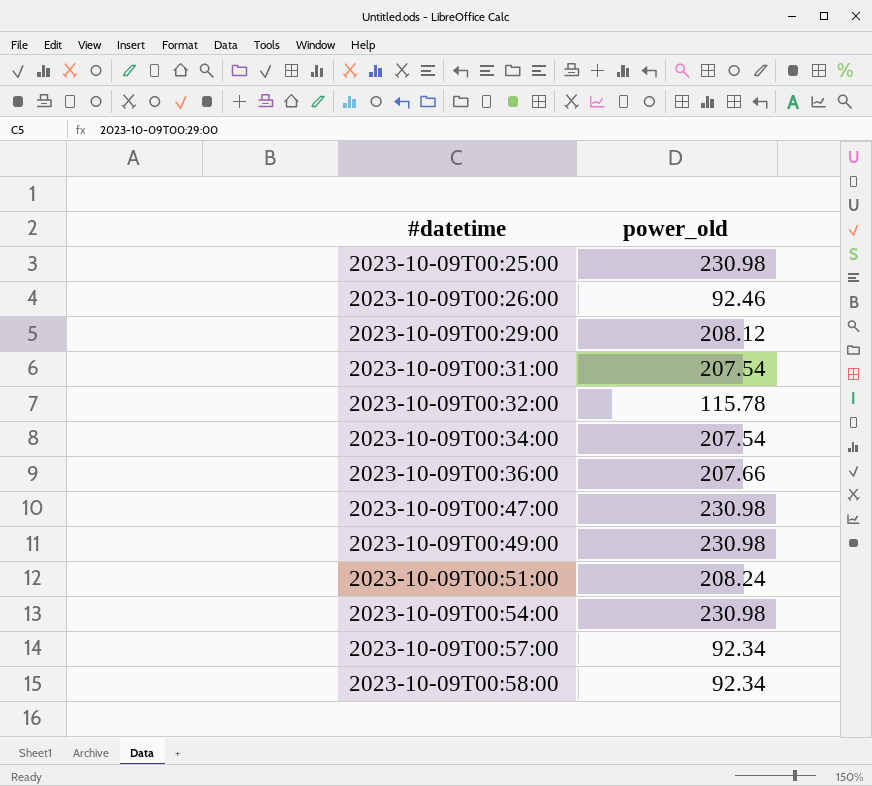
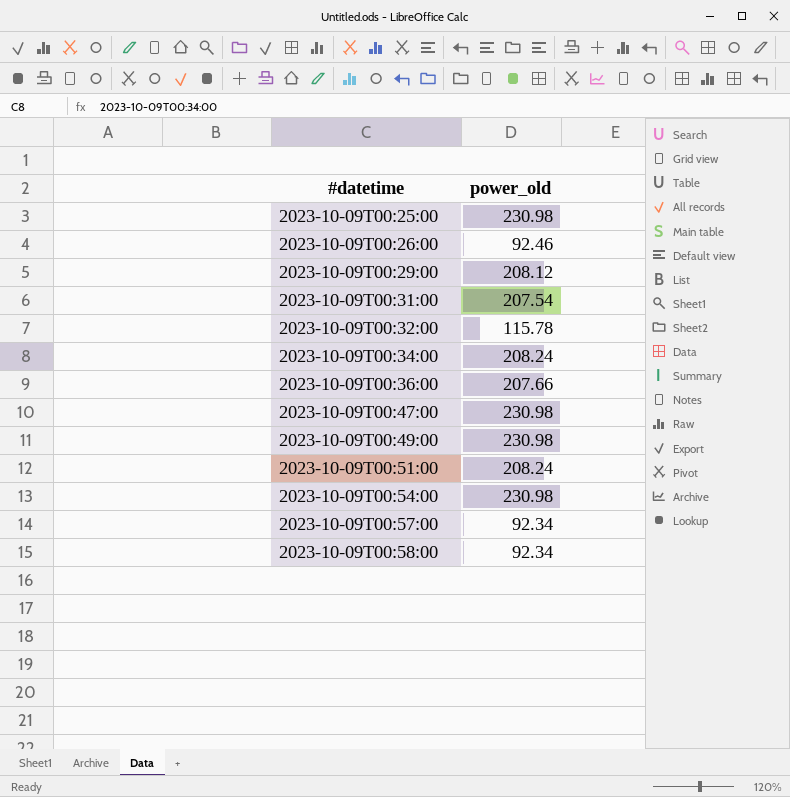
2023-10-09T00:34:00 | power_old: 207.54 -> 208.24

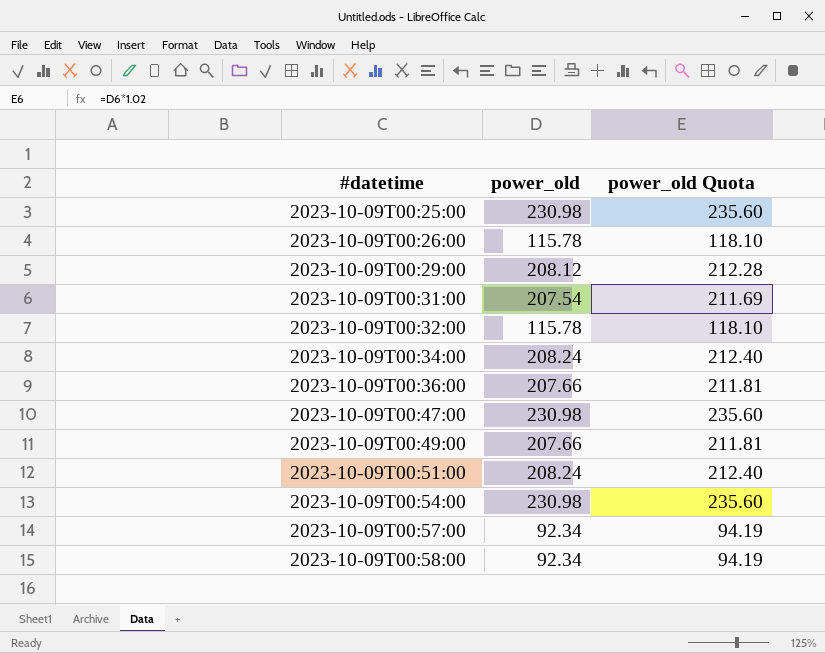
column power_old Quota | formula: none -> [power_old] * 1.02
2023-10-09T00:26:00 | power_old: 92.46 -> 115.78
2023-10-09T00:49:00 | power_old: 230.98 -> 207.66

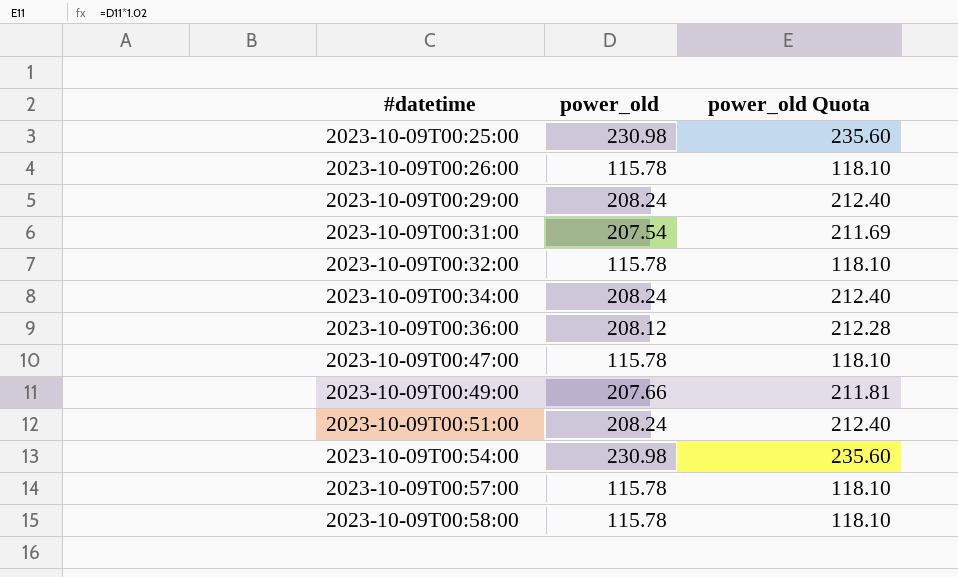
2023-10-09T00:29:00 | power_old: 208.12 -> 208.24
2023-10-09T00:29:00 | power_old Quota: 212.28 -> 212.40
2023-10-09T00:36:00 | power_old: 207.66 -> 208.12
2023-10-09T00:36:00 | power_old Quota: 211.81 -> 212.28
2023-10-09T00:47:00 | power_old: 230.98 -> 115.78
2023-10-09T00:47:00 | power_old Quota: 235.60 -> 118.10
2023-10-09T00:57:00 | power_old: 92.34 -> 115.78
2023-10-09T00:57:00 | power_old Quota: 94.19 -> 118.10
2023-10-09T00:58:00 | power_old: 92.34 -> 115.78
2023-10-09T00:58:00 | power_old Quota: 94.19 -> 118.10

